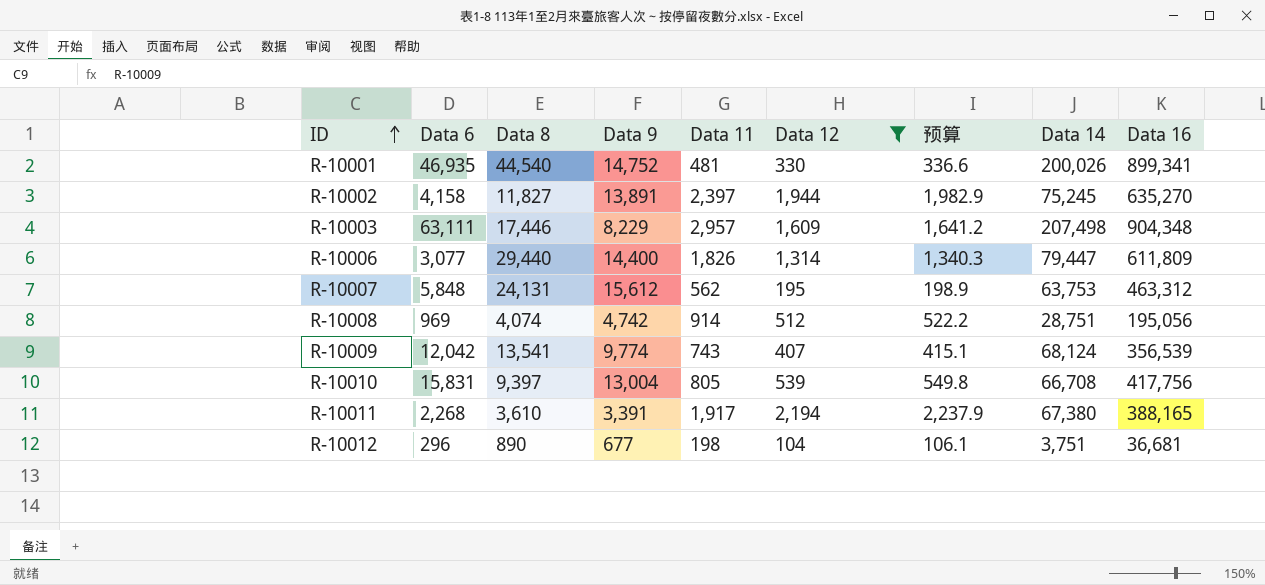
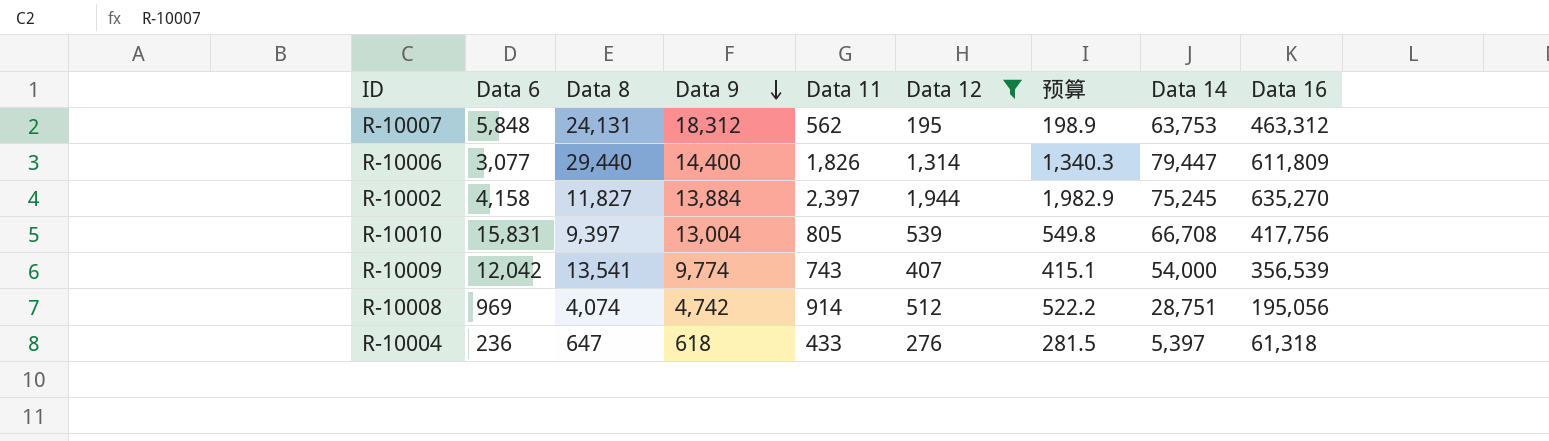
row order: ID ascending -> Data 9 descending
row R-10001: 46,935 | 44,540 | 14,752 | 481 | 330 | 336.6 | 200,026 | 899,341 -> none
row R-10003: 63,111 | 17,446 | 8,229 | 2,957 | 1,609 | 1,641.2 | 207,498 | 904,348 -> none
row R-10011: 2,268 | 3,610 | 3,391 | 1,917 | 2,194 | 2,237.9 | 67,380 | 388,165 -> none
row R-10012: 296 | 890 | 677 | 198 | 104 | 106.1 | 3,751 | 36,681 -> none
R-10007 | Data 9: 15,612 -> 18,312
R-10002 | Data 9: 13,891 -> 13,884
R-10009 | Data 14: 68,124 -> 54,000
row R-10004: none -> 236 | 647 | 618 | 433 | 276 | 281.5 | 5,397 | 61,318

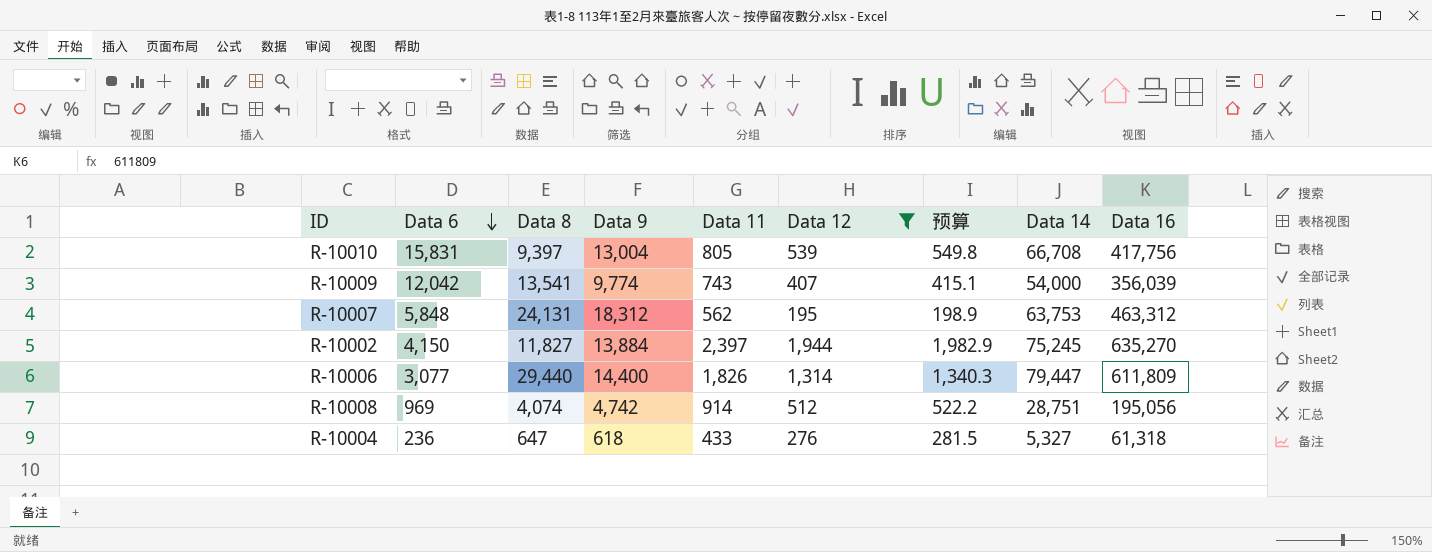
row order: Data 9 descending -> Data 6 descending
R-10009 | Data 16: 356,539 -> 356,039
R-10002 | Data 6: 4,158 -> 4,150
R-10004 | Data 14: 5,397 -> 5,327

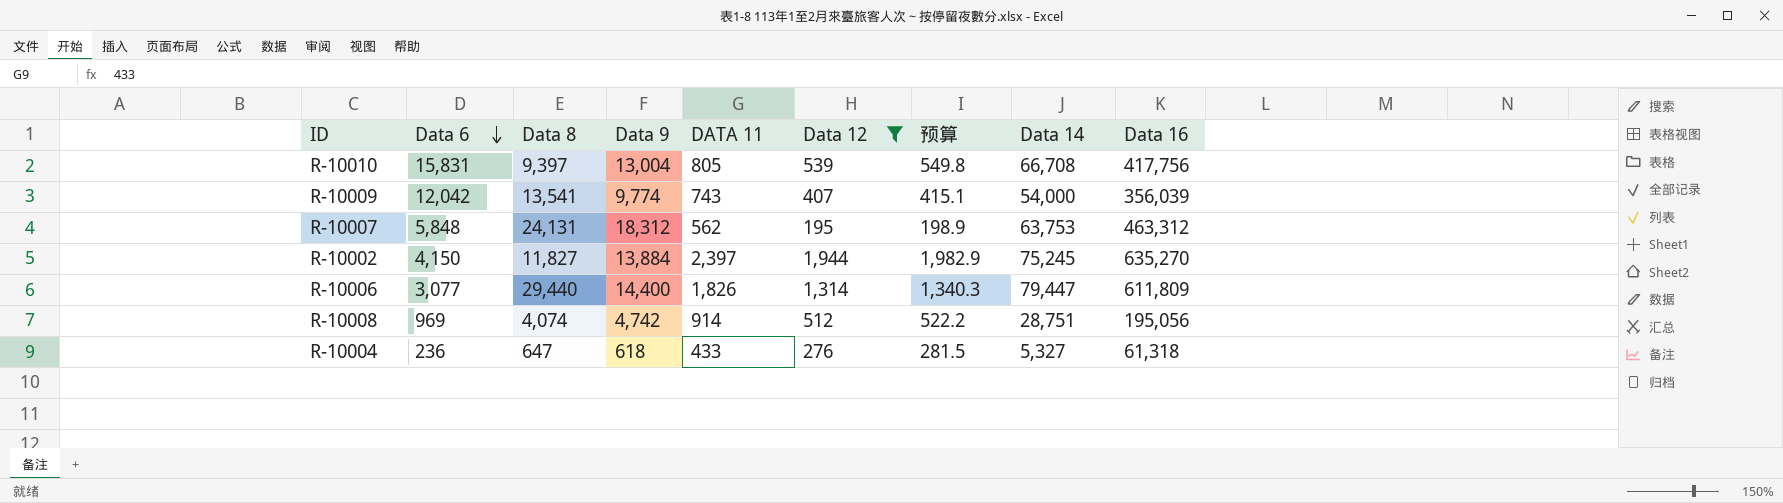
column name: Data 11 -> DATA 11

